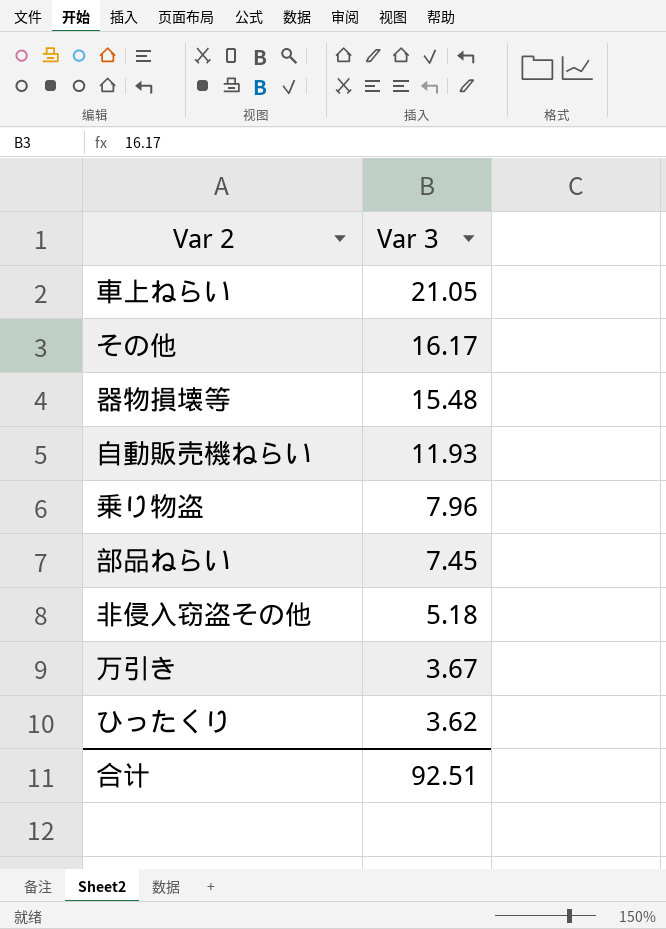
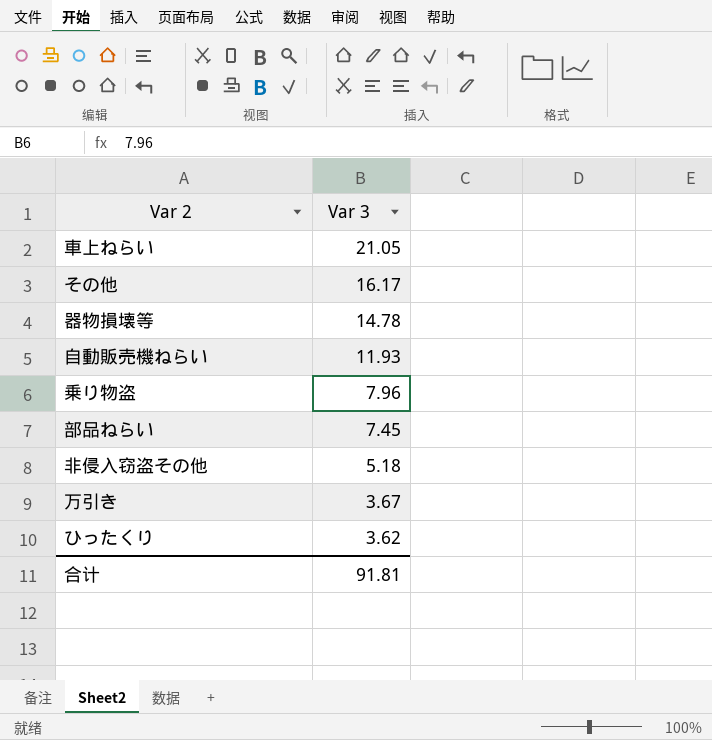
器物損壊等 | Var 3: 15.48 -> 14.78
合计 | Var 3: 92.51 -> 91.81

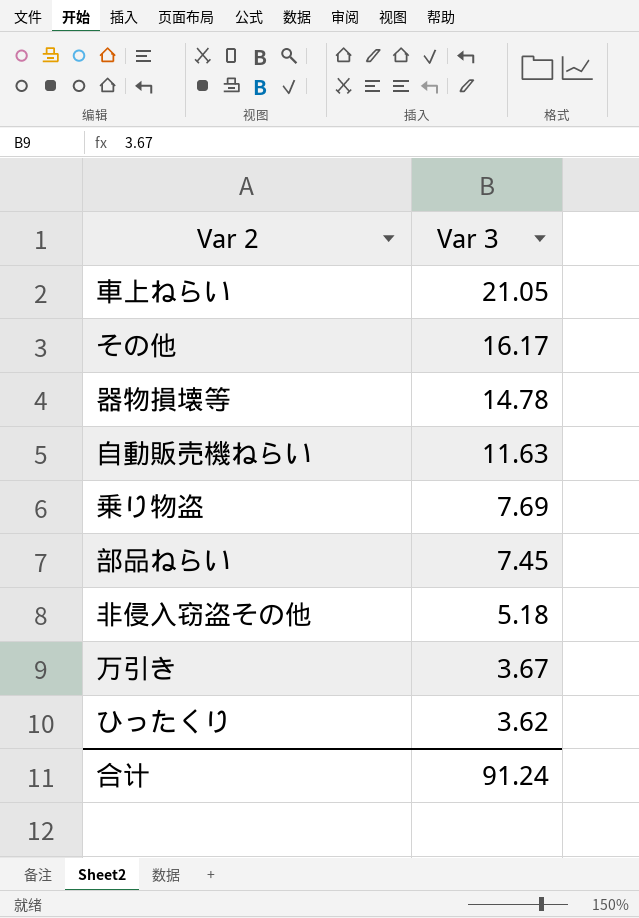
自動販売機ねらい | Var 3: 11.93 -> 11.63
乗り物盗 | Var 3: 7.96 -> 7.69
合计 | Var 3: 91.81 -> 91.24

